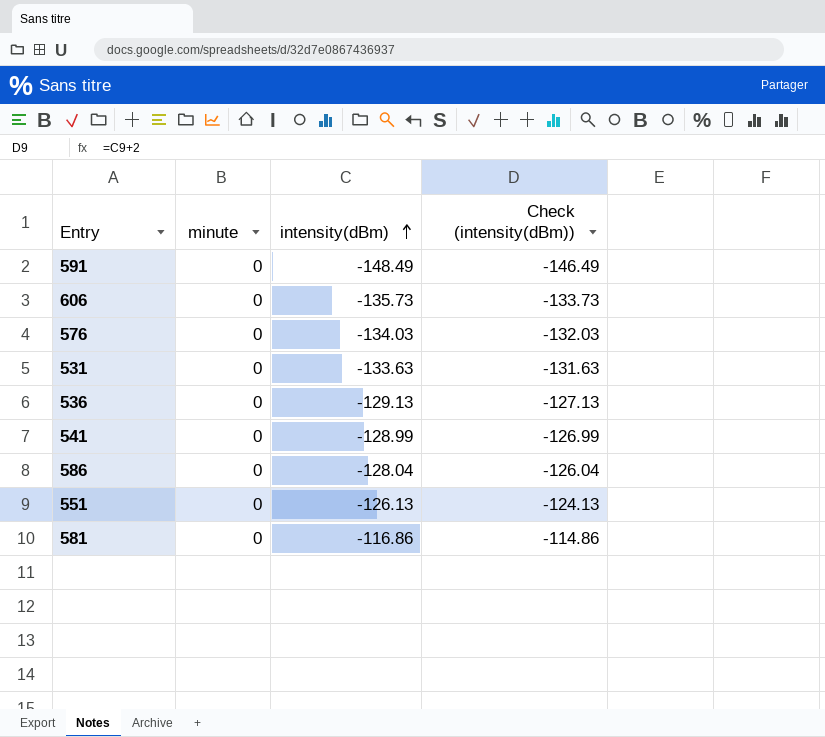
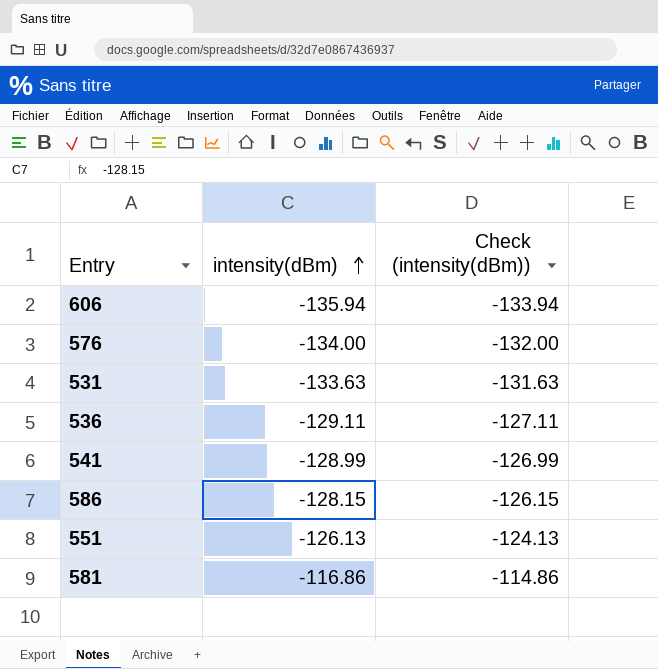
column minute | position: 2 -> none
row 591: 0 | -148.49 | -146.49 -> none
606 | intensity(dBm): -135.73 -> -135.94
606 | Check (intensity(dBm)): -133.73 -> -133.94
576 | intensity(dBm): -134.03 -> -134.00
576 | Check (intensity(dBm)): -132.03 -> -132.00
536 | intensity(dBm): -129.13 -> -129.11
536 | Check (intensity(dBm)): -127.13 -> -127.11
586 | intensity(dBm): -128.04 -> -128.15
586 | Check (intensity(dBm)): -126.04 -> -126.15

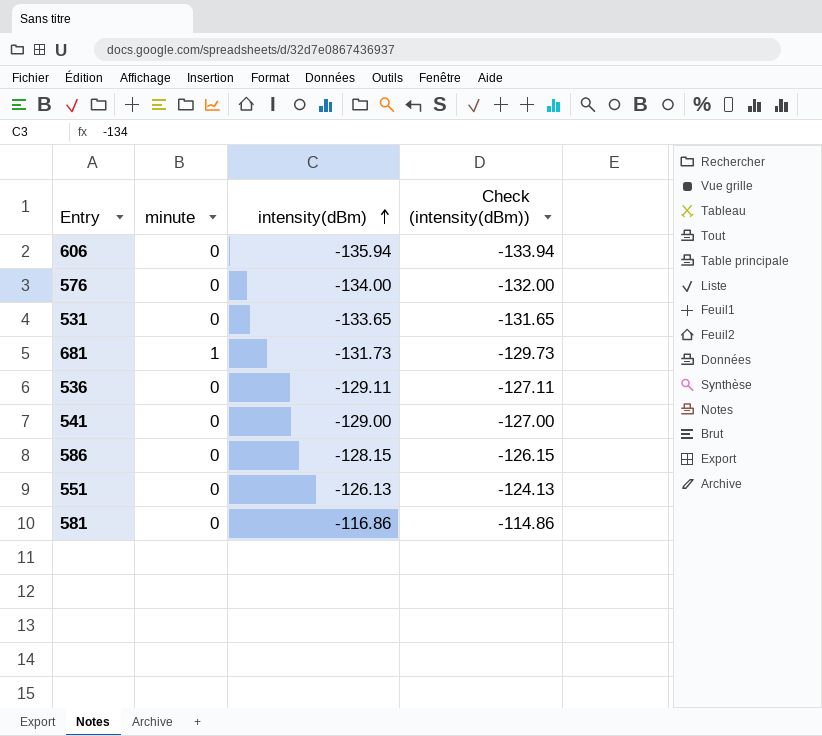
column minute | position: none -> 2
531 | intensity(dBm): -133.63 -> -133.65
531 | Check (intensity(dBm)): -131.63 -> -131.65
row 681: none -> 1 | -131.73 | -129.73
541 | intensity(dBm): -128.99 -> -129.00
541 | Check (intensity(dBm)): -126.99 -> -127.00

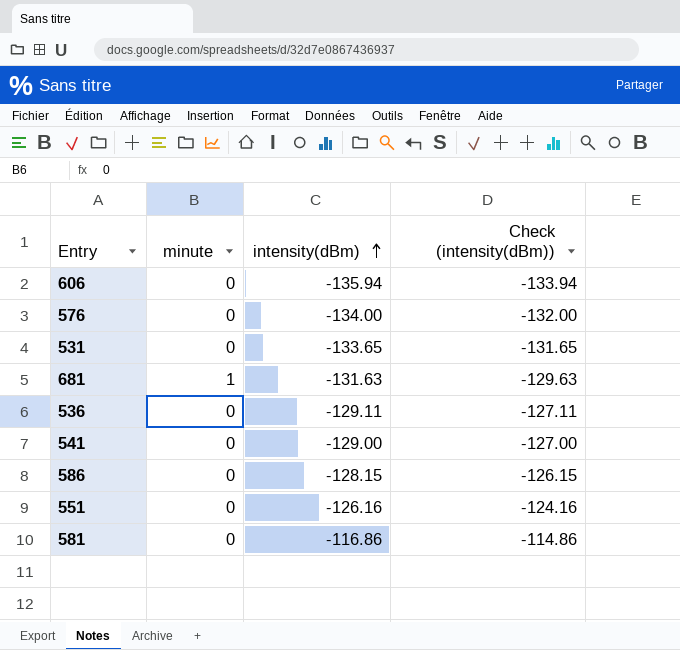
681 | intensity(dBm): -131.73 -> -131.63
681 | Check (intensity(dBm)): -129.73 -> -129.63
551 | intensity(dBm): -126.13 -> -126.16
551 | Check (intensity(dBm)): -124.13 -> -124.16

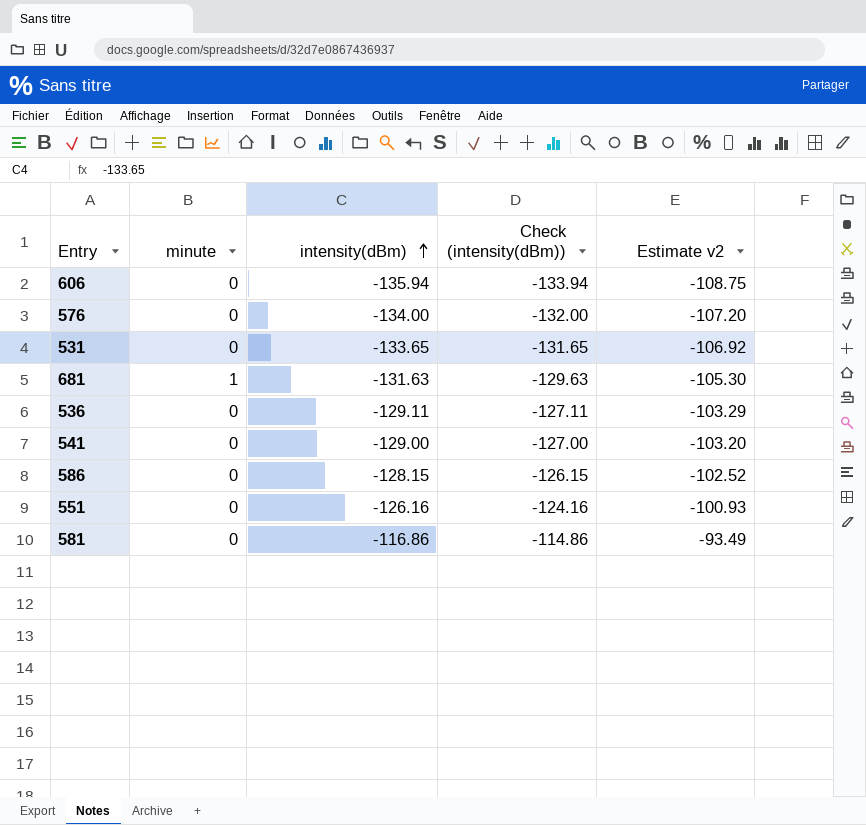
column Estimate v2 | formula: none -> [intensity(dBm)] * 0.8

